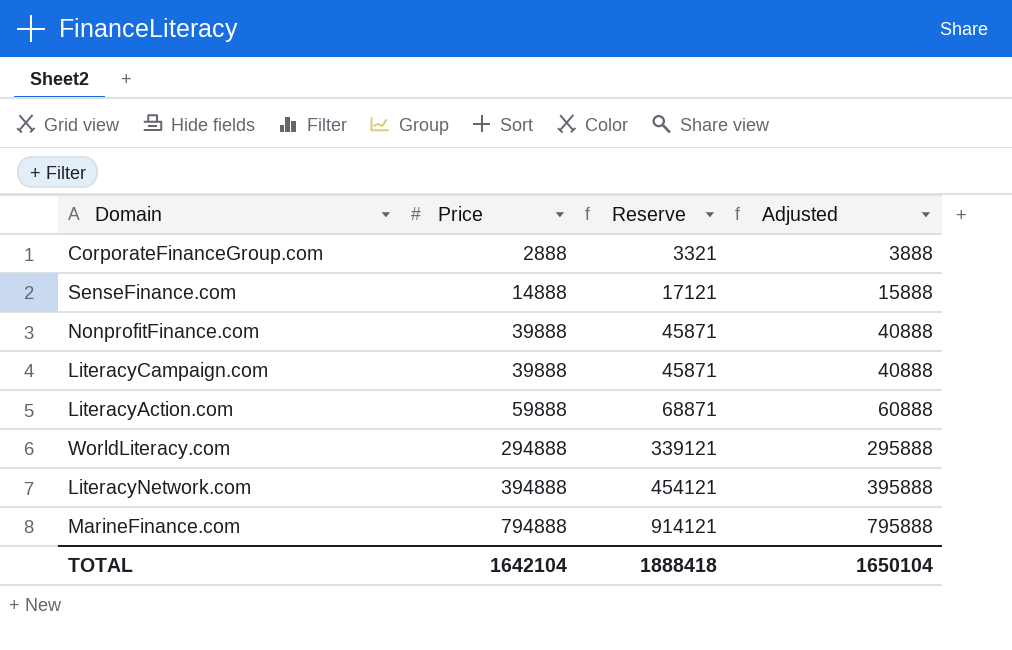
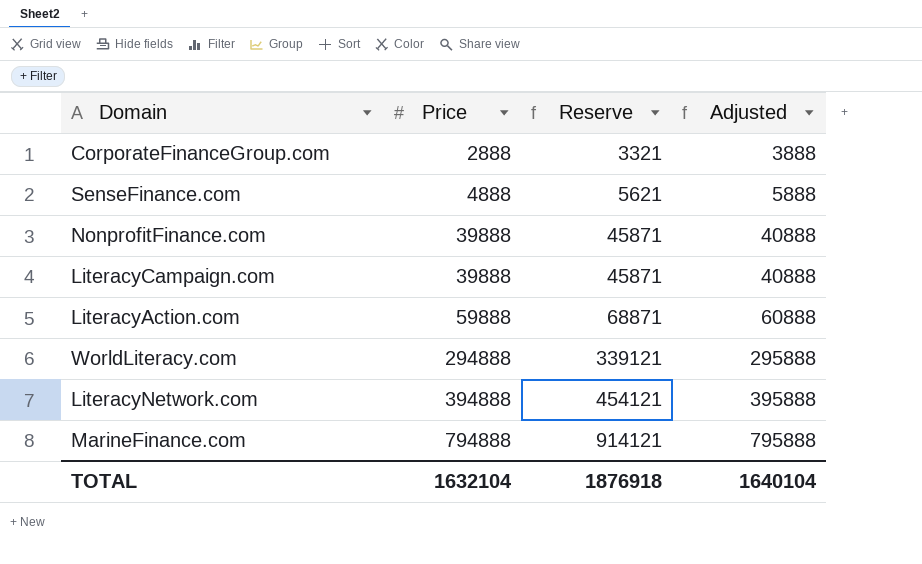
SenseFinance.com | Price: 14888 -> 4888
SenseFinance.com | Reserve: 17121 -> 5621
SenseFinance.com | Adjusted: 15888 -> 5888
TOTAL | Price: 1642104 -> 1632104
TOTAL | Reserve: 1888418 -> 1876918
TOTAL | Adjusted: 1650104 -> 1640104

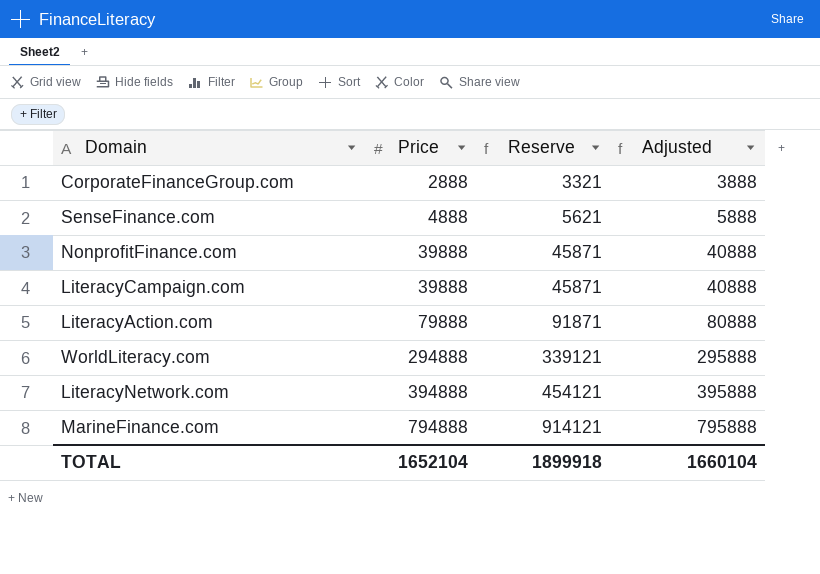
LiteracyAction.com | Price: 59888 -> 79888
LiteracyAction.com | Reserve: 68871 -> 91871
LiteracyAction.com | Adjusted: 60888 -> 80888
TOTAL | Price: 1632104 -> 1652104
TOTAL | Reserve: 1876918 -> 1899918
TOTAL | Adjusted: 1640104 -> 1660104

